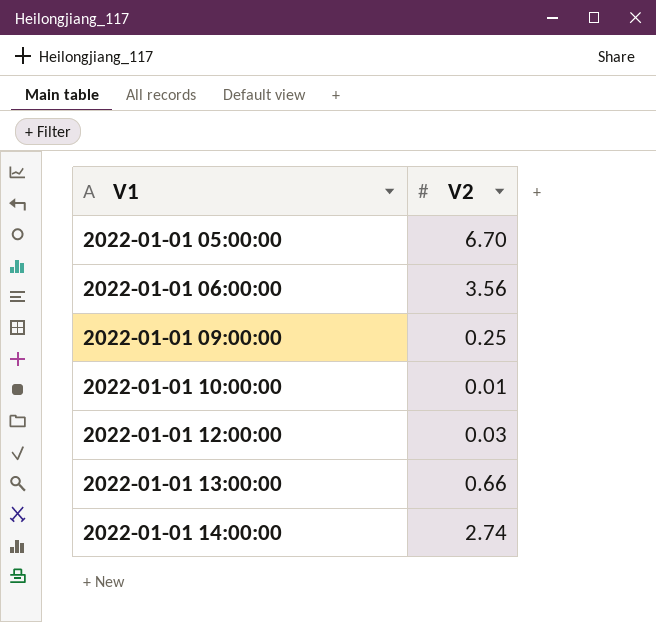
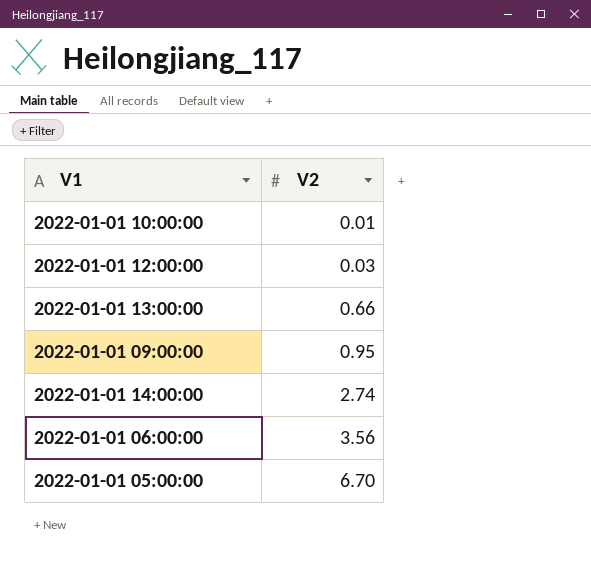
row order: V1 ascending -> V2 ascending
2022-01-01 09:00:00 | V2: 0.25 -> 0.95

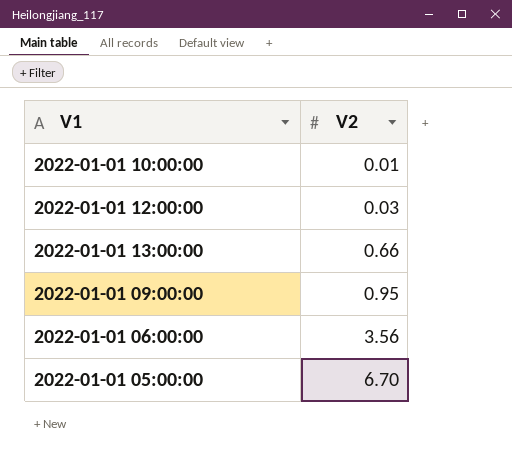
row 2022-01-01 14:00:00: 2.74 -> none

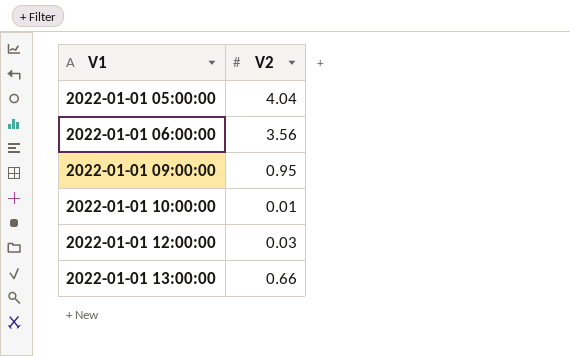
row order: V2 ascending -> V1 ascending
2022-01-01 05:00:00 | V2: 6.70 -> 4.04

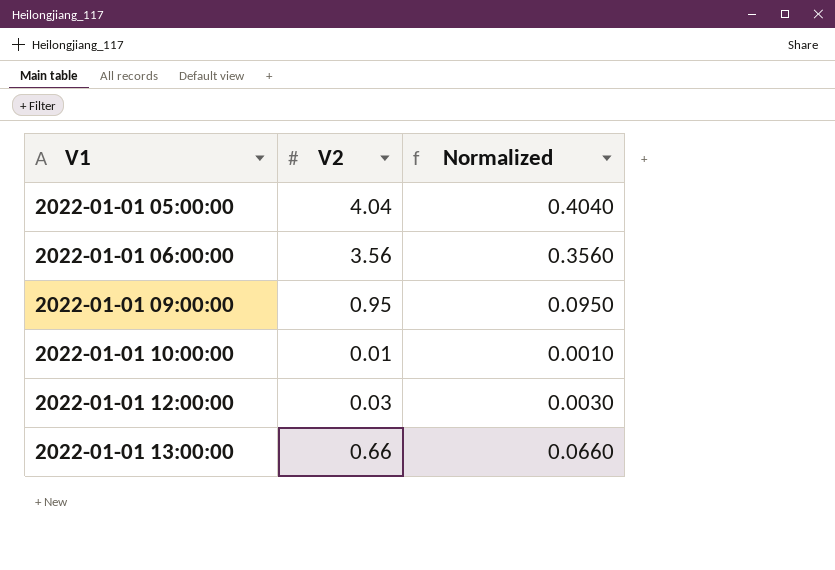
column Normalized | formula: none -> [V2] * 0.1

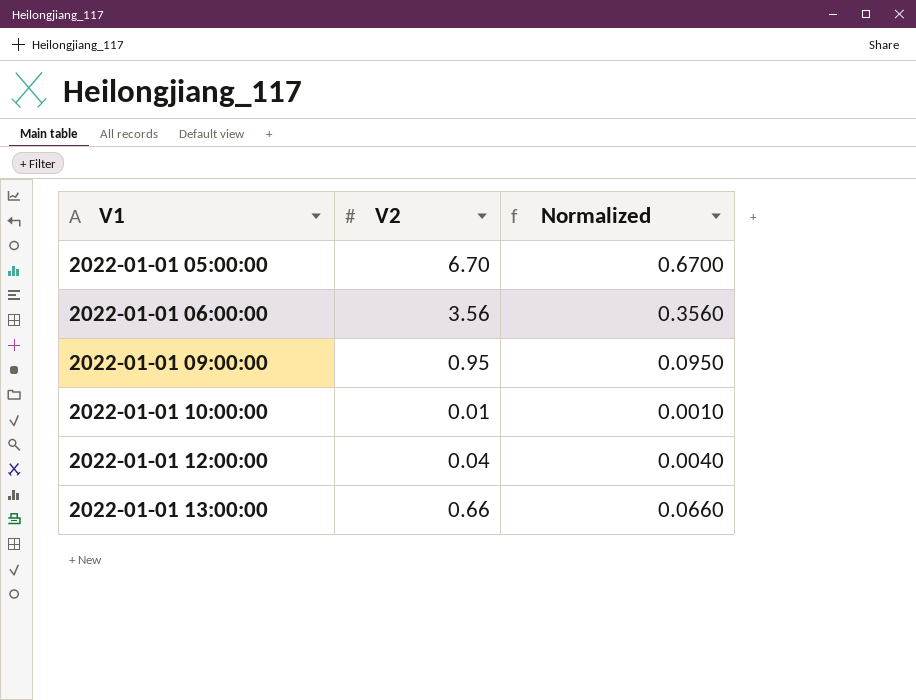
2022-01-01 05:00:00 | V2: 4.04 -> 6.70
2022-01-01 05:00:00 | Normalized: 0.4040 -> 0.6700
2022-01-01 12:00:00 | V2: 0.03 -> 0.04
2022-01-01 12:00:00 | Normalized: 0.0030 -> 0.0040

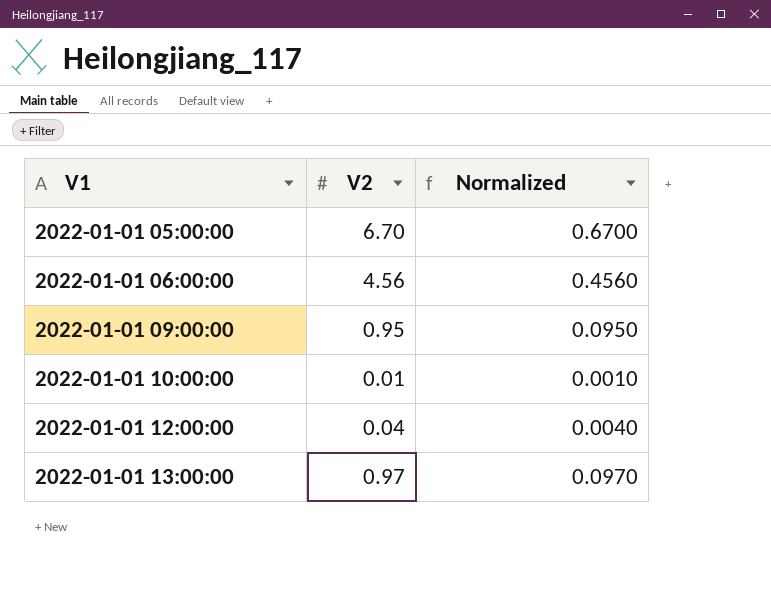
2022-01-01 06:00:00 | V2: 3.56 -> 4.56
2022-01-01 06:00:00 | Normalized: 0.3560 -> 0.4560
2022-01-01 13:00:00 | V2: 0.66 -> 0.97
2022-01-01 13:00:00 | Normalized: 0.0660 -> 0.0970

